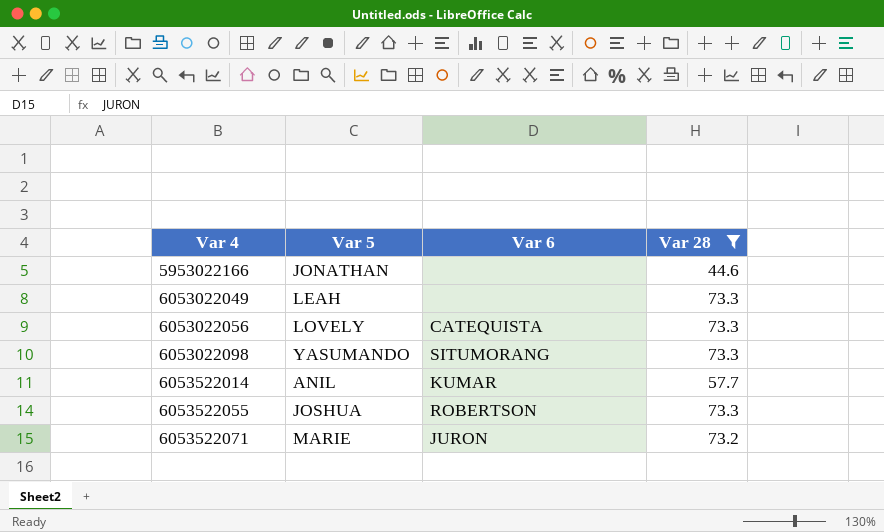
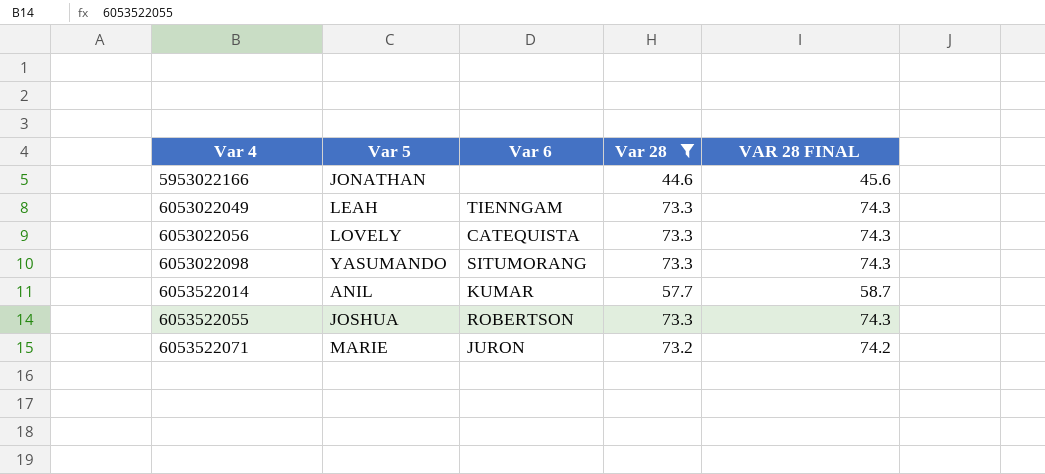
column VAR 28 FINAL | formula: none -> [Var 28] + 1
6053022049 | Var 6: none -> TIENNGAM

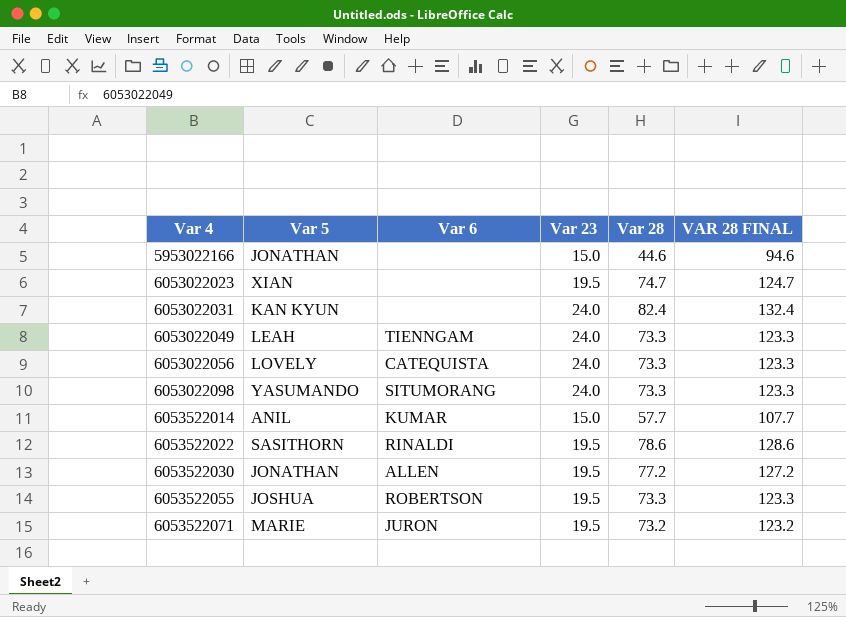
filter: Var 28 <= 73.3 -> none
column Var 23 | position: none -> 4
column VAR 28 FINAL | formula: [Var 28] + 1 -> [Var 28] + 50

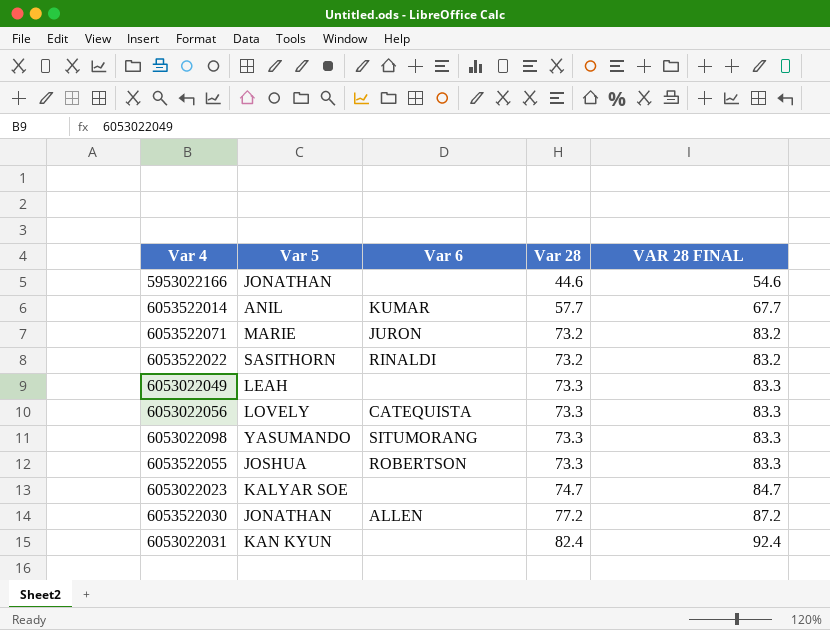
row order: Var 4 ascending -> Var 28 ascending
column Var 23 | position: 4 -> none
column VAR 28 FINAL | formula: [Var 28] + 50 -> [Var 28] + 10
6053522022 | Var 28: 78.6 -> 73.2
6053022049 | Var 6: TIENNGAM -> none
6053022023 | Var 5: XIAN -> KALYAR SOE

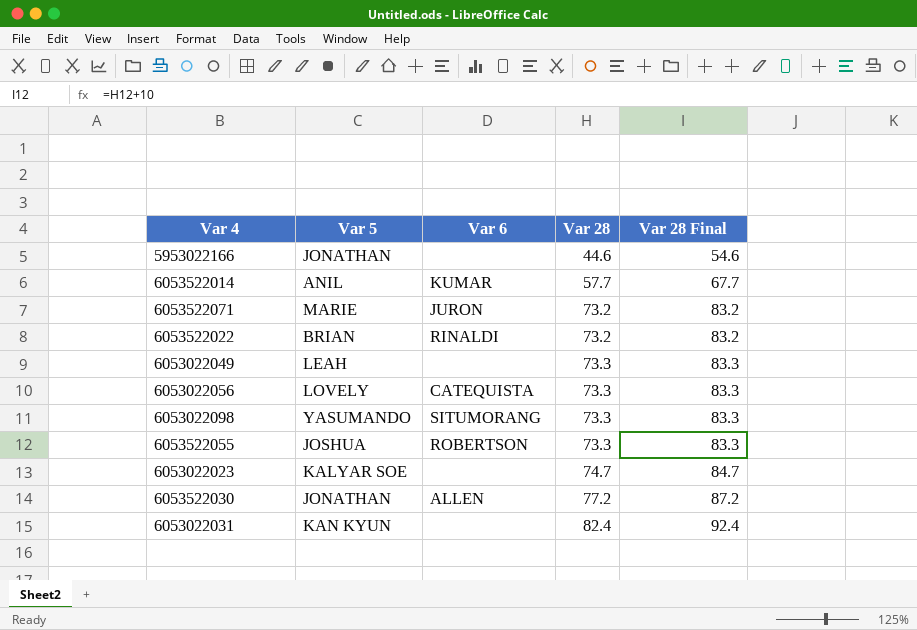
column name: VAR 28 FINAL -> Var 28 Final
6053522022 | Var 5: SASITHORN -> BRIAN

